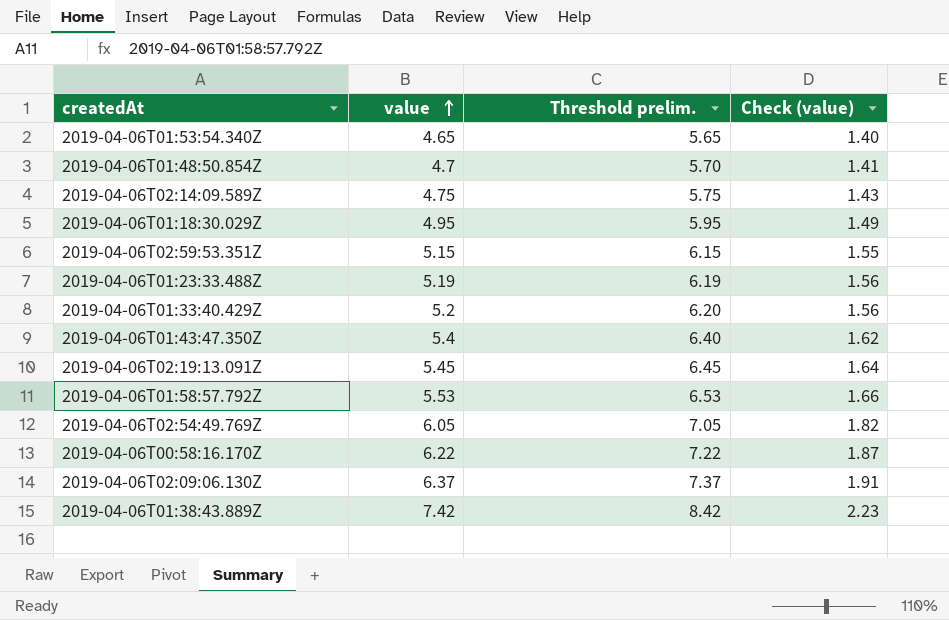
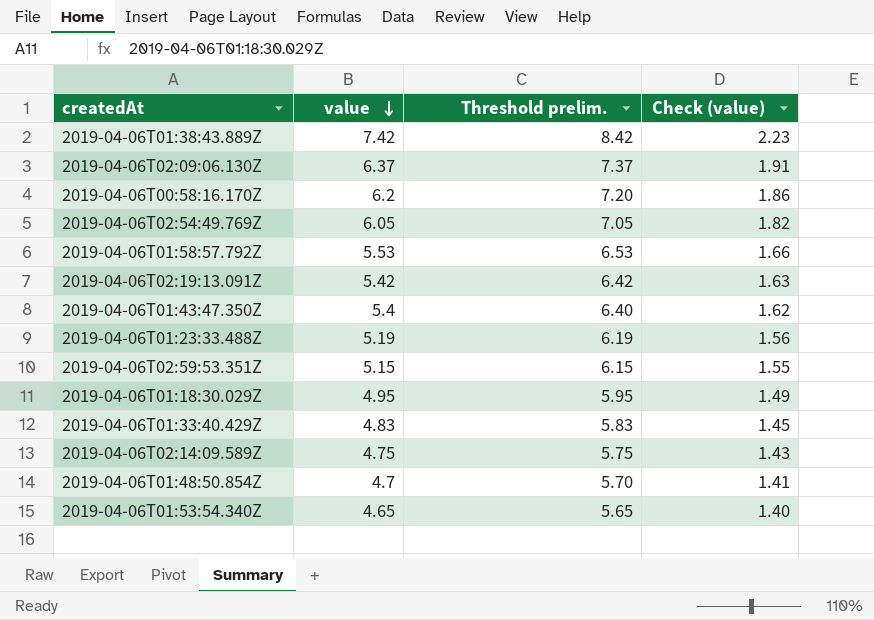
row order: value ascending -> value descending
2019-04-06T00:58:16.170Z | value: 6.22 -> 6.2
2019-04-06T00:58:16.170Z | Threshold prelim.: 7.22 -> 7.20
2019-04-06T00:58:16.170Z | Check (value): 1.87 -> 1.86
2019-04-06T02:19:13.091Z | value: 5.45 -> 5.42
2019-04-06T02:19:13.091Z | Threshold prelim.: 6.45 -> 6.42
2019-04-06T02:19:13.091Z | Check (value): 1.64 -> 1.63
2019-04-06T01:33:40.429Z | value: 5.2 -> 4.83
2019-04-06T01:33:40.429Z | Threshold prelim.: 6.20 -> 5.83
2019-04-06T01:33:40.429Z | Check (value): 1.56 -> 1.45

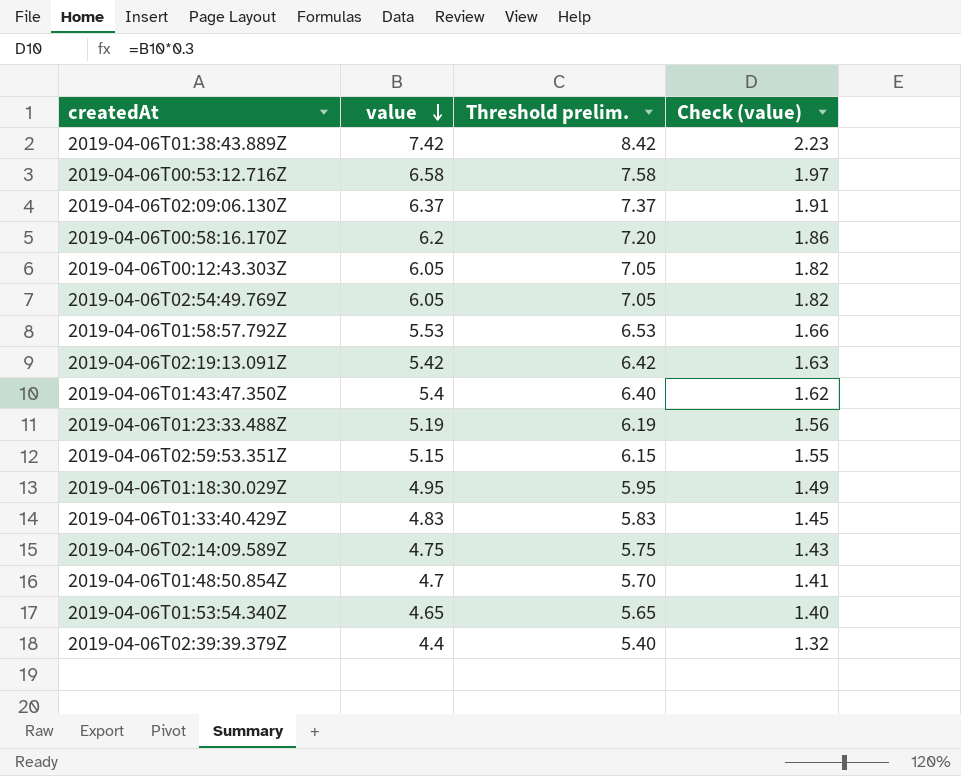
row 2019-04-06T00:53:12.716Z: none -> 6.58 | 7.58 | 1.97
row 2019-04-06T00:12:43.303Z: none -> 6.05 | 7.05 | 1.82
row 2019-04-06T02:39:39.379Z: none -> 4.4 | 5.40 | 1.32

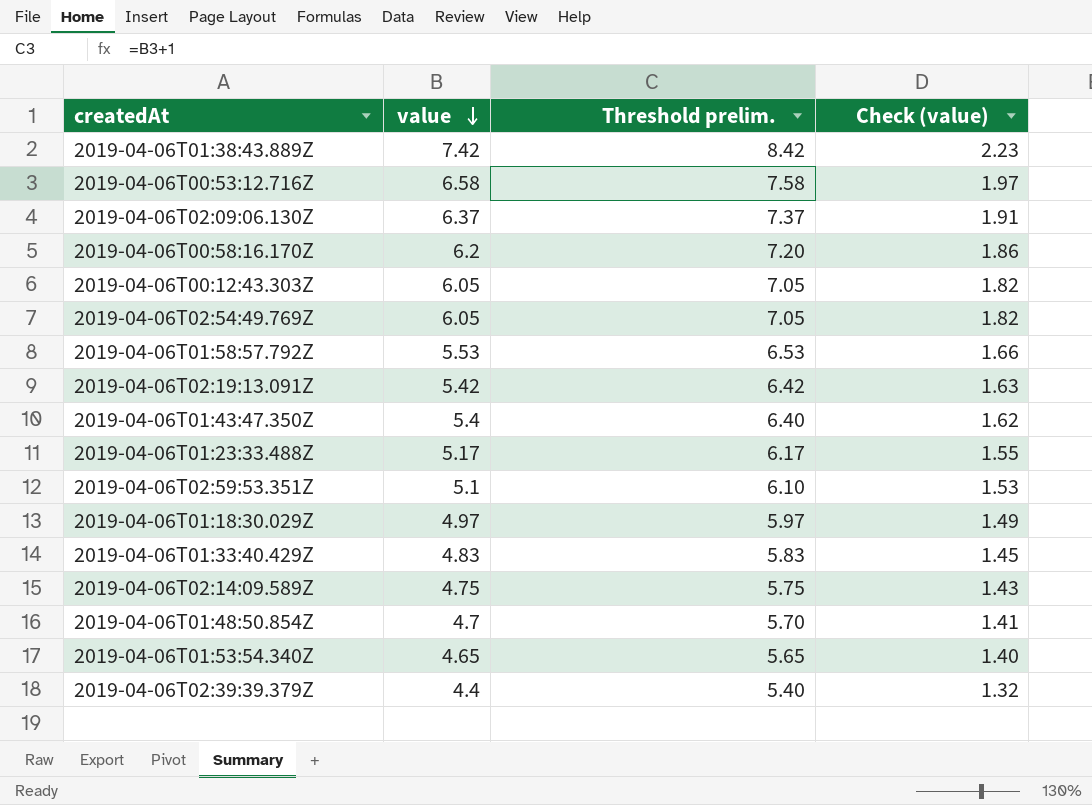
2019-04-06T01:23:33.488Z | value: 5.19 -> 5.17
2019-04-06T01:23:33.488Z | Threshold prelim.: 6.19 -> 6.17
2019-04-06T01:23:33.488Z | Check (value): 1.56 -> 1.55
2019-04-06T02:59:53.351Z | value: 5.15 -> 5.1
2019-04-06T02:59:53.351Z | Threshold prelim.: 6.15 -> 6.10
2019-04-06T02:59:53.351Z | Check (value): 1.55 -> 1.53
2019-04-06T01:18:30.029Z | value: 4.95 -> 4.97
2019-04-06T01:18:30.029Z | Threshold prelim.: 5.95 -> 5.97

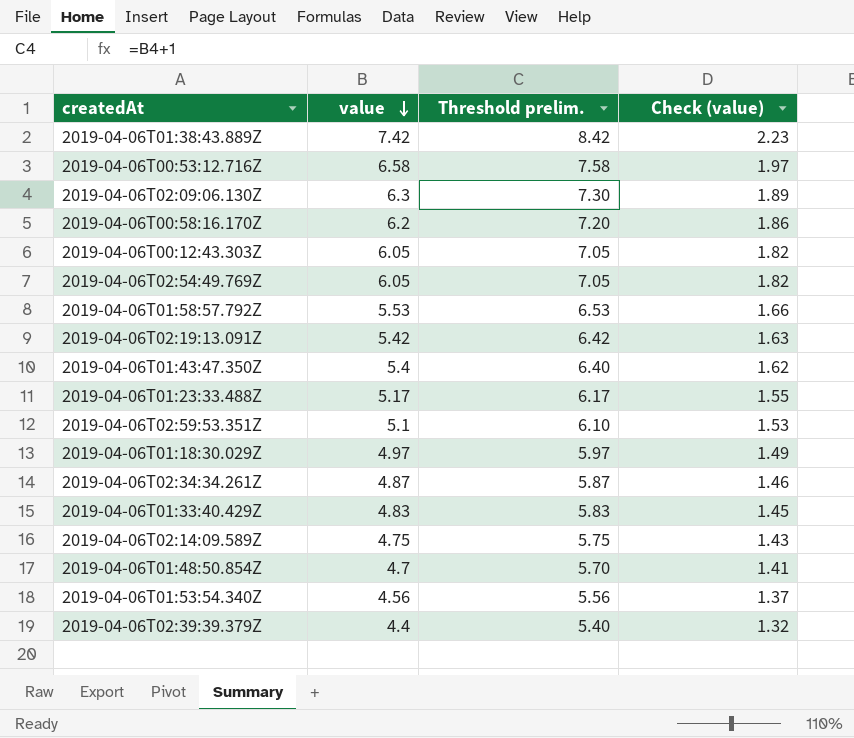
2019-04-06T02:09:06.130Z | value: 6.37 -> 6.3
2019-04-06T02:09:06.130Z | Threshold prelim.: 7.37 -> 7.30
2019-04-06T02:09:06.130Z | Check (value): 1.91 -> 1.89
row 2019-04-06T02:34:34.261Z: none -> 4.87 | 5.87 | 1.46
2019-04-06T01:53:54.340Z | value: 4.65 -> 4.56
2019-04-06T01:53:54.340Z | Threshold prelim.: 5.65 -> 5.56
2019-04-06T01:53:54.340Z | Check (value): 1.40 -> 1.37

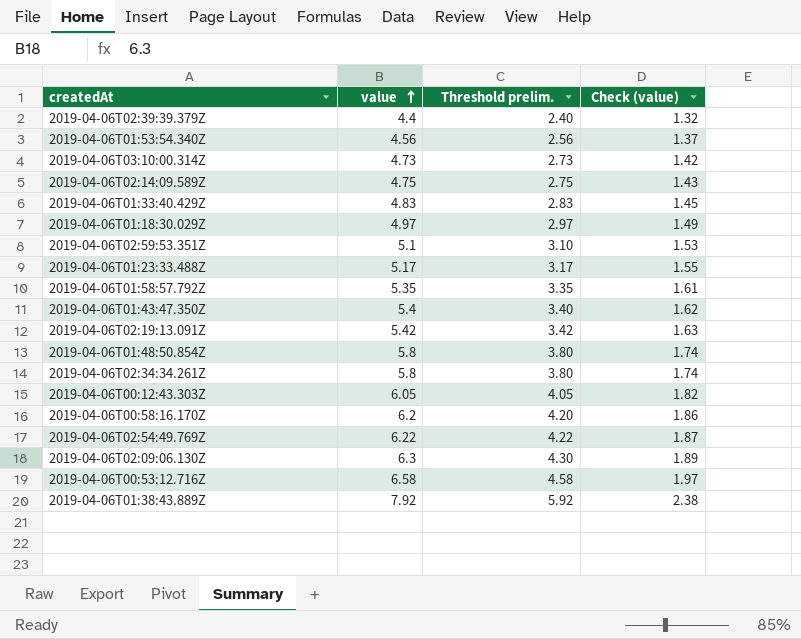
row order: value descending -> value ascending
column Threshold prelim. | formula: [value] + 1 -> [value] - 2
row 2019-04-06T03:10:00.314Z: none -> 4.73 | 2.73 | 1.42
2019-04-06T01:58:57.792Z | value: 5.53 -> 5.35
2019-04-06T01:58:57.792Z | Check (value): 1.66 -> 1.61
2019-04-06T01:48:50.854Z | value: 4.7 -> 5.8
2019-04-06T01:48:50.854Z | Check (value): 1.41 -> 1.74
2019-04-06T02:34:34.261Z | value: 4.87 -> 5.8
2019-04-06T02:34:34.261Z | Check (value): 1.46 -> 1.74
2019-04-06T02:54:49.769Z | value: 6.05 -> 6.22
2019-04-06T02:54:49.769Z | Check (value): 1.82 -> 1.87
2019-04-06T01:38:43.889Z | value: 7.42 -> 7.92
2019-04-06T01:38:43.889Z | Check (value): 2.23 -> 2.38

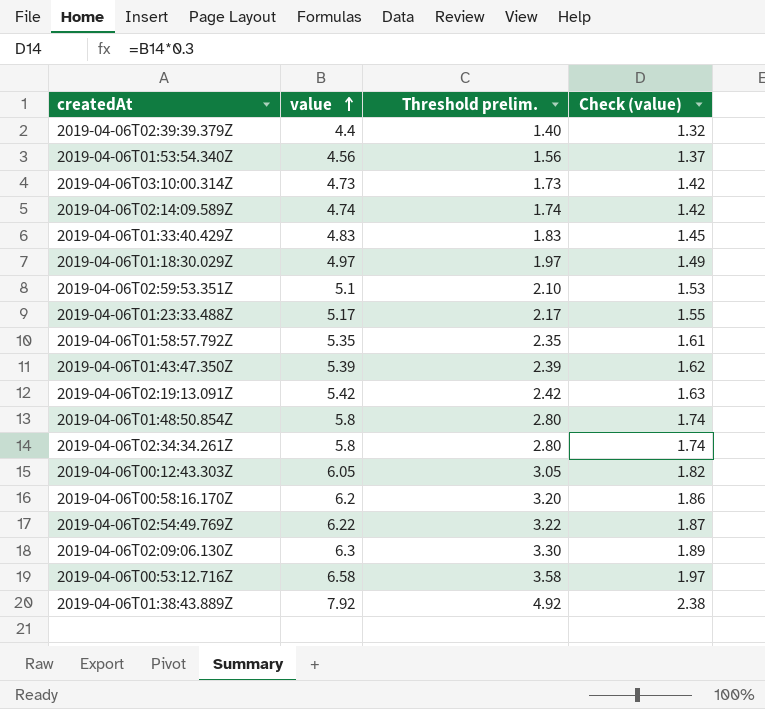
column Threshold prelim. | formula: [value] - 2 -> [value] - 3
2019-04-06T02:14:09.589Z | value: 4.75 -> 4.74
2019-04-06T02:14:09.589Z | Check (value): 1.43 -> 1.42
2019-04-06T01:43:47.350Z | value: 5.4 -> 5.39

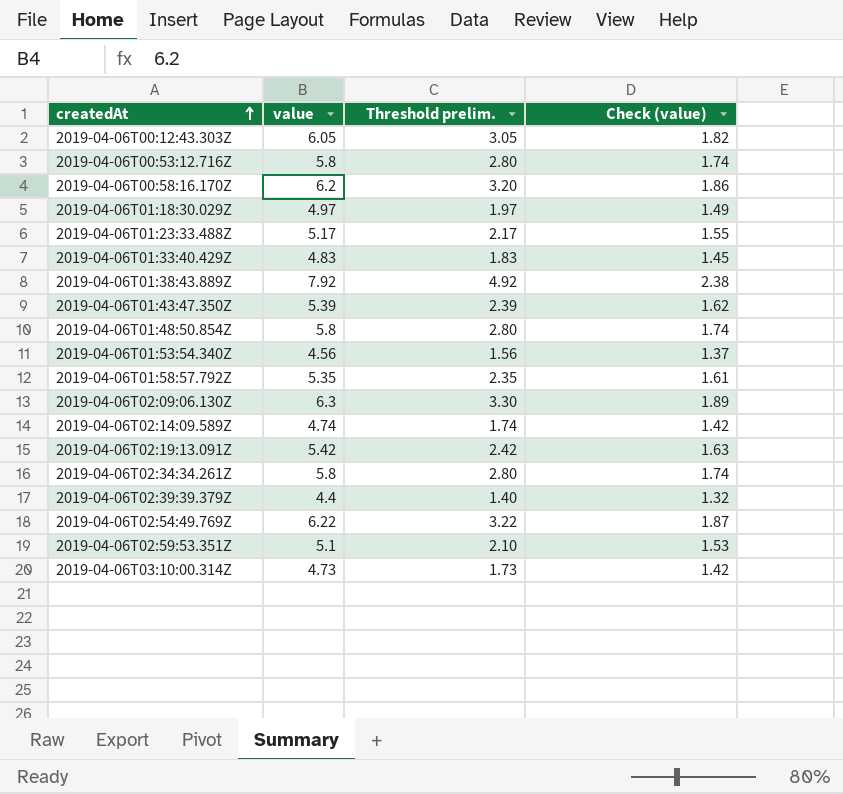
row order: value ascending -> createdAt ascending
2019-04-06T00:53:12.716Z | value: 6.58 -> 5.8
2019-04-06T00:53:12.716Z | Threshold prelim.: 3.58 -> 2.80
2019-04-06T00:53:12.716Z | Check (value): 1.97 -> 1.74

